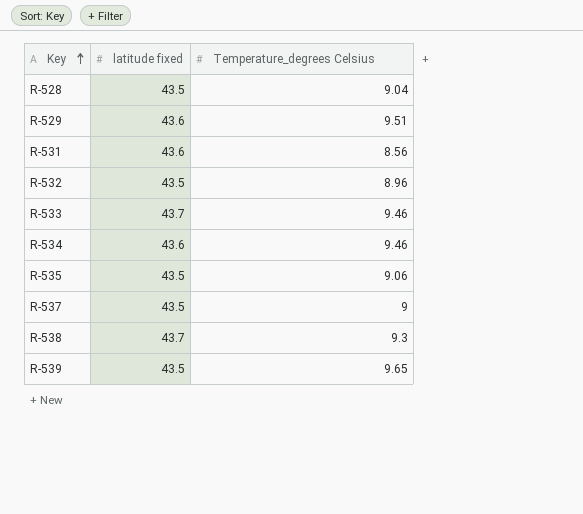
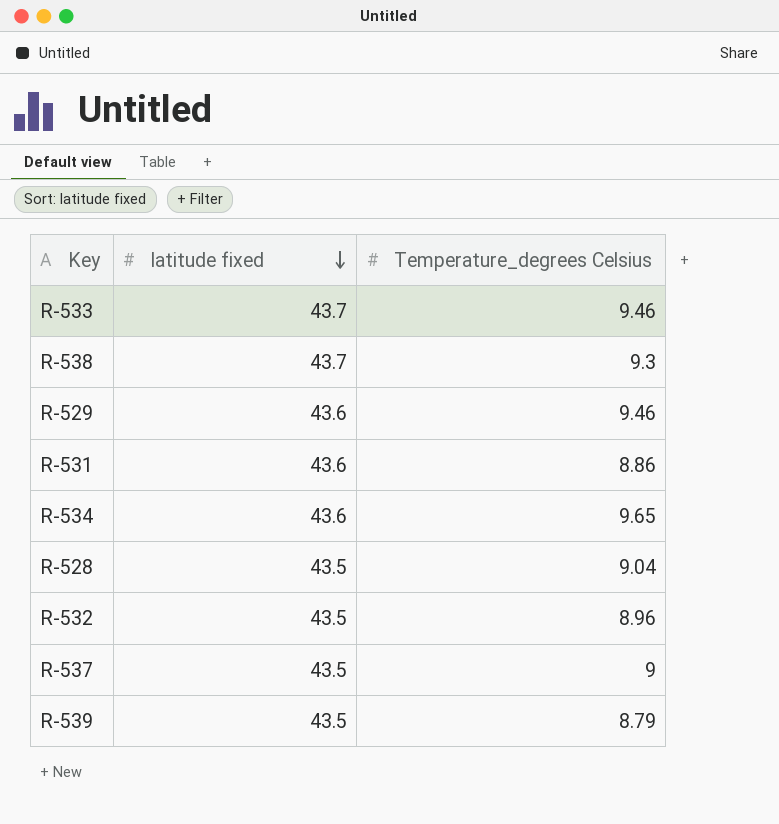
row order: Key ascending -> latitude fixed descending
row R-535: 43.5 | 9.06 -> none
R-529 | Temperature_degrees Celsius: 9.51 -> 9.46
R-531 | Temperature_degrees Celsius: 8.56 -> 8.86
R-534 | Temperature_degrees Celsius: 9.46 -> 9.65
R-539 | Temperature_degrees Celsius: 9.65 -> 8.79

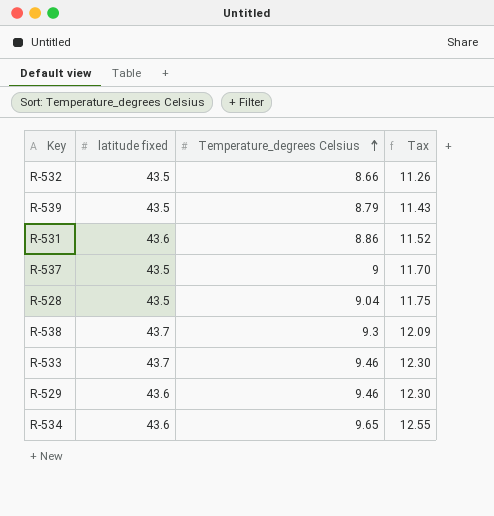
row order: latitude fixed descending -> Temperature_degrees Celsius ascending
column Tax | formula: none -> [Temperature_degrees Celsius] * 1.3
R-532 | Temperature_degrees Celsius: 8.96 -> 8.66

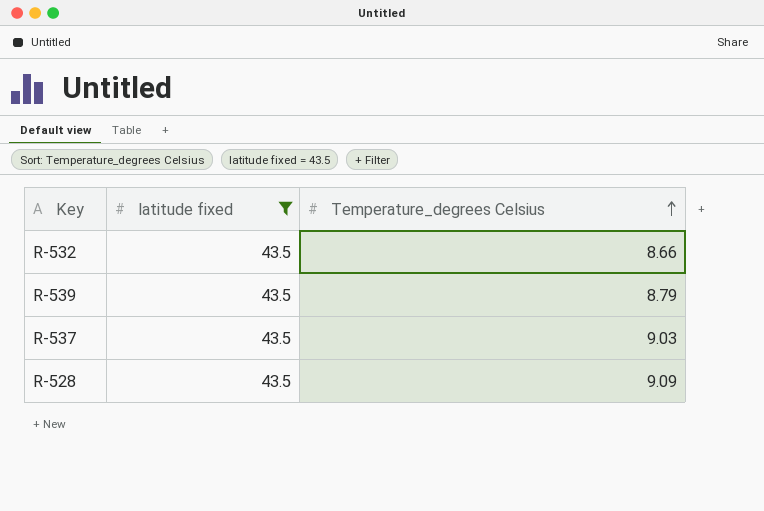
filter: none -> latitude fixed = 43.5
column Tax | formula: [Temperature_degrees Celsius] * 1.3 -> none
R-537 | Temperature_degrees Celsius: 9 -> 9.03
R-528 | Temperature_degrees Celsius: 9.04 -> 9.09

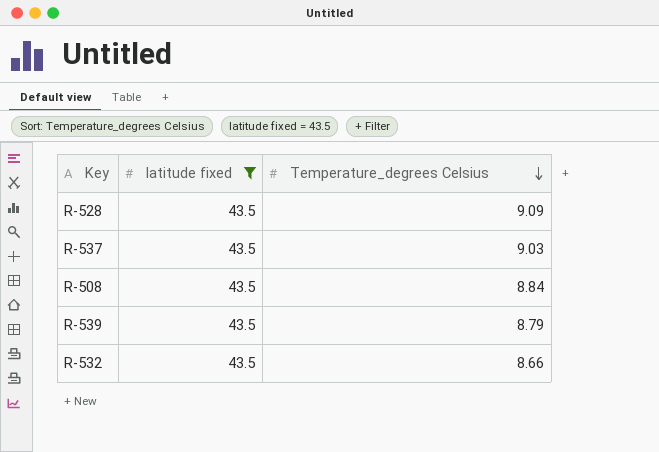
row order: Temperature_degrees Celsius ascending -> Temperature_degrees Celsius descending
row R-508: none -> 43.5 | 8.84

